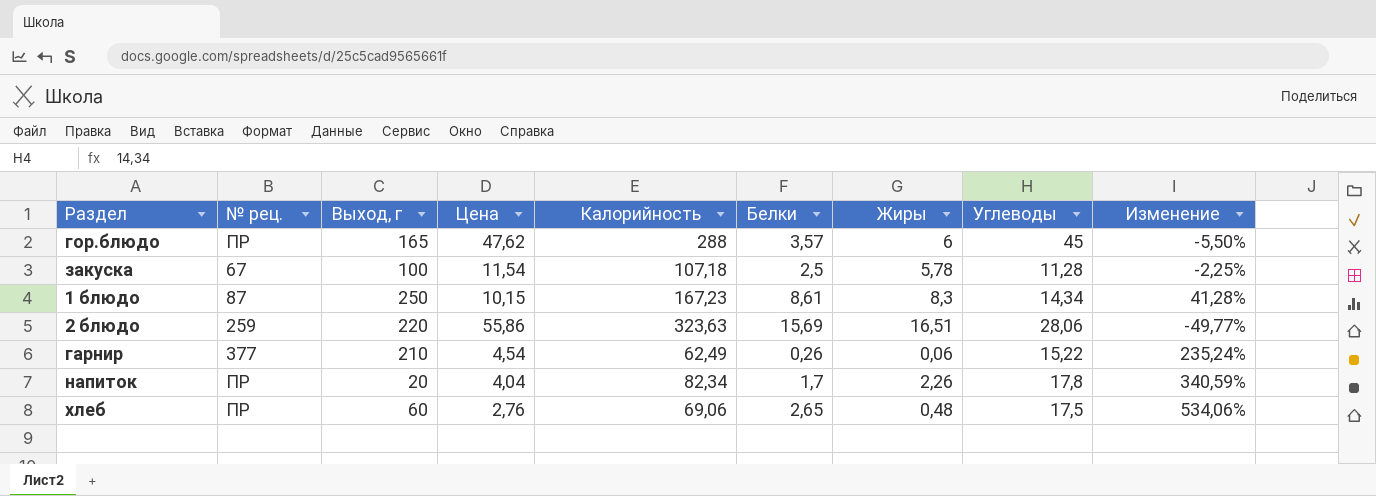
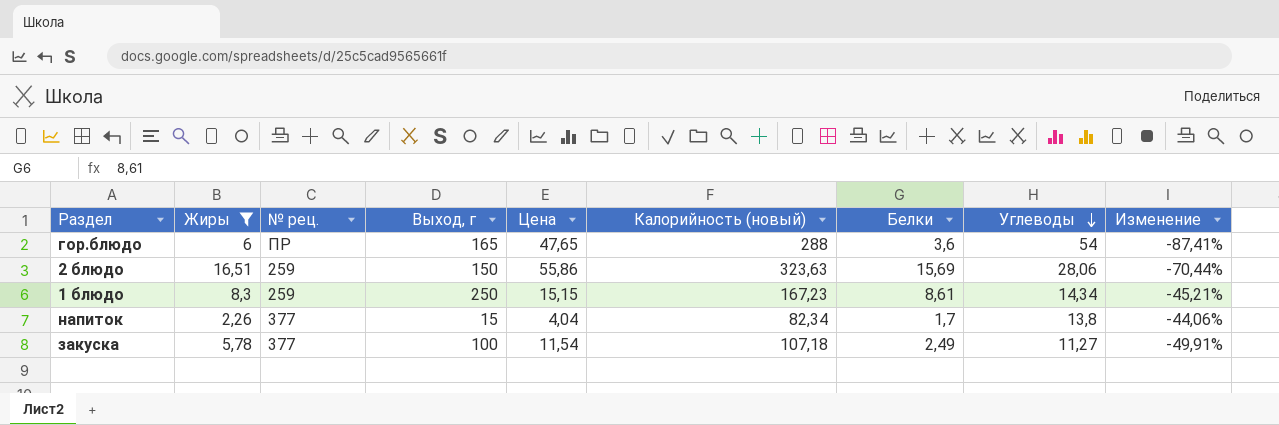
filter: none -> Жиры >= 2,26
row order: none -> Углеводы descending
column Жиры | position: 7 -> 2
column name: Калорийность -> Калорийность (новый)
column Изменение | formula: ([Углеводы] - [Цена]) / [Цена] -> ([Жиры] - [Цена]) / [Цена]
гор.блюдо | Цена: 47,62 -> 47,65
гор.блюдо | Белки: 3,57 -> 3,6
гор.блюдо | Углеводы: 45 -> 54
2 блюдо | Выход, г: 220 -> 150
1 блюдо | № рец.: 87 -> 259
1 блюдо | Цена: 10,15 -> 15,15
напиток | № рец.: ПР -> 377
напиток | Выход, г: 20 -> 15
напиток | Углеводы: 17,8 -> 13,8
закуска | № рец.: 67 -> 377
закуска | Белки: 2,5 -> 2,49
закуска | Углеводы: 11,28 -> 11,27

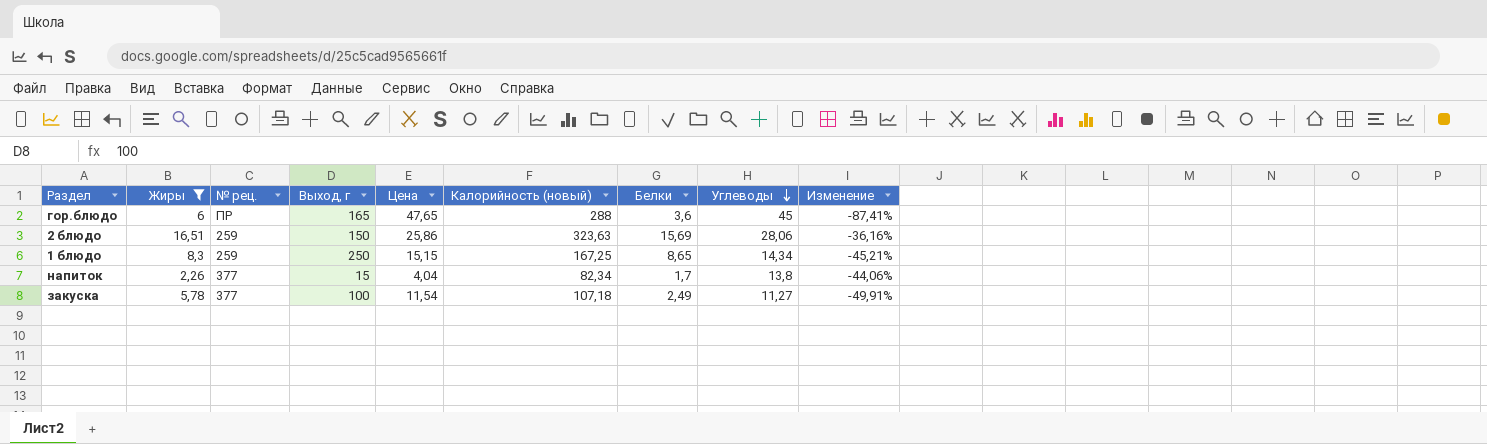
гор.блюдо | Углеводы: 54 -> 45
2 блюдо | Цена: 55,86 -> 25,86
2 блюдо | Изменение: -70,44% -> -36,16%
1 блюдо | Калорийность (новый): 167,23 -> 167,25
1 блюдо | Белки: 8,61 -> 8,65

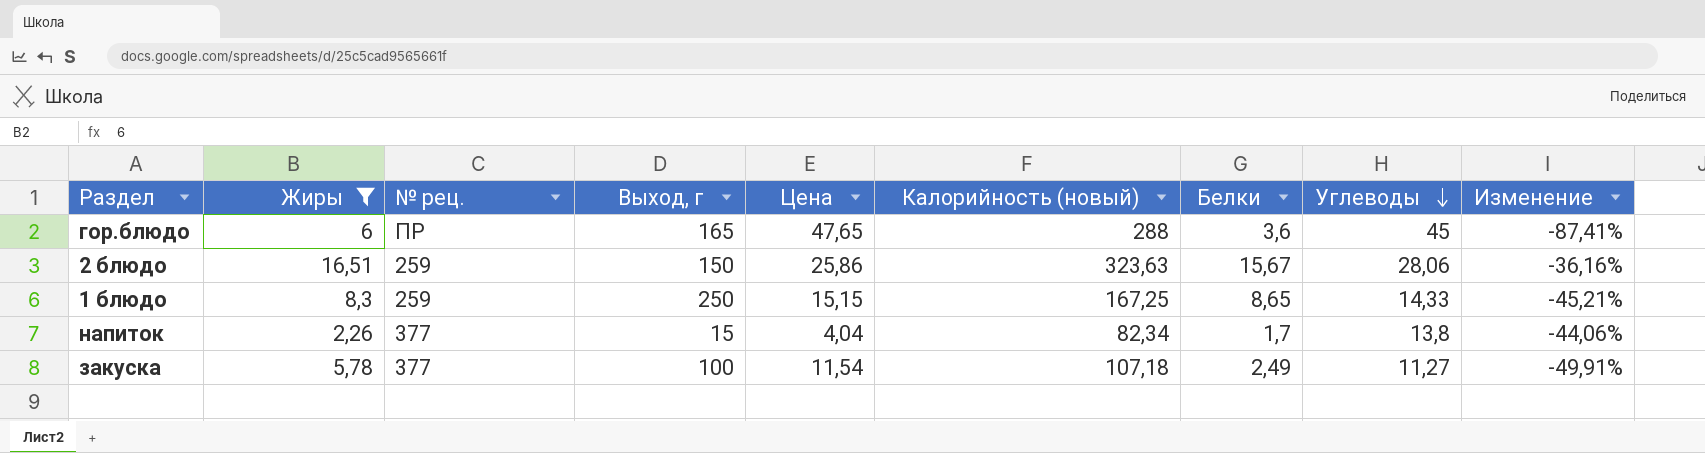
2 блюдо | Белки: 15,69 -> 15,67
1 блюдо | Углеводы: 14,34 -> 14,33

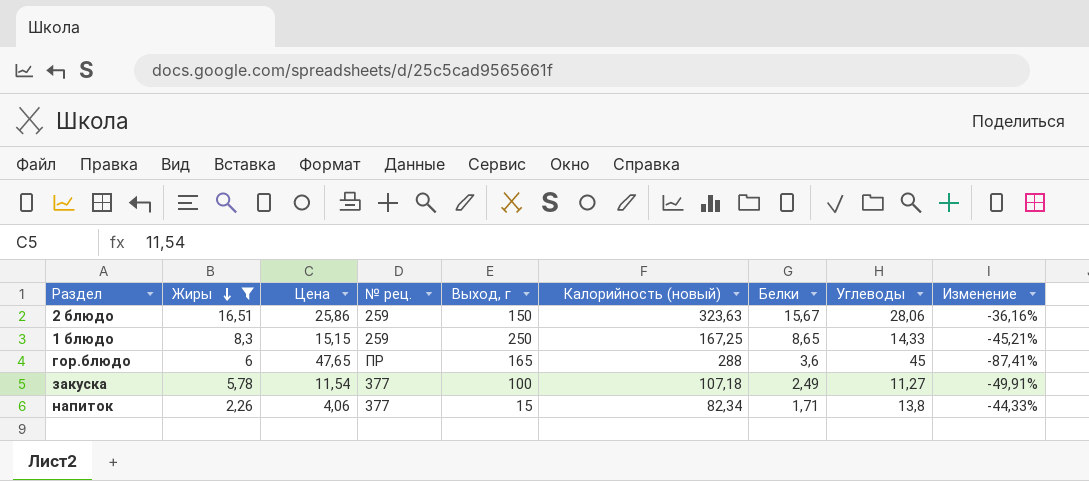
row order: Углеводы descending -> Жиры descending
column Цена | position: 5 -> 3
напиток | Цена: 4,04 -> 4,06
напиток | Белки: 1,7 -> 1,71
напиток | Изменение: -44,06% -> -44,33%

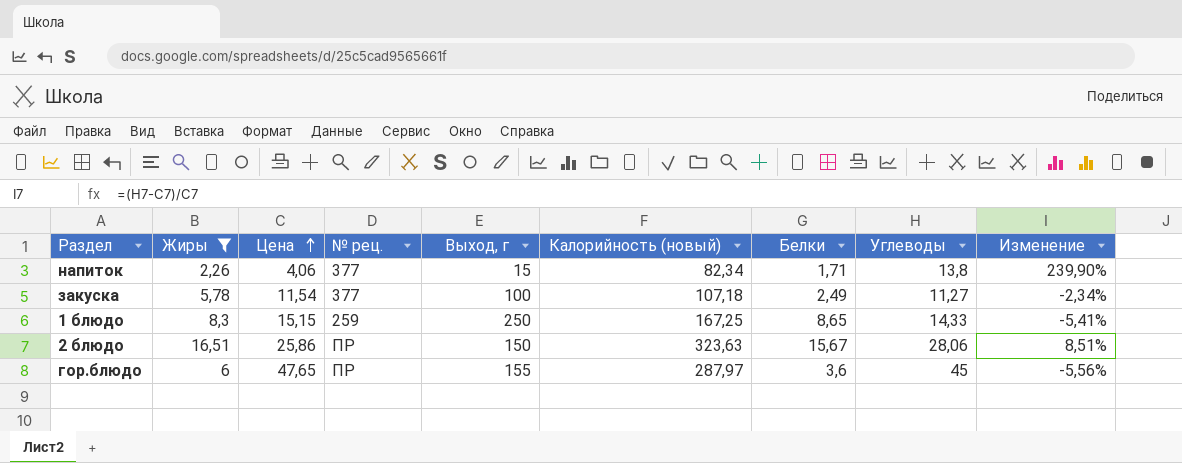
row order: Жиры descending -> Цена ascending
column Изменение | formula: ([Жиры] - [Цена]) / [Цена] -> ([Углеводы] - [Цена]) / [Цена]
2 блюдо | № рец.: 259 -> ПР
гор.блюдо | Выход, г: 165 -> 155
гор.блюдо | Калорийность (новый): 288 -> 287,97

